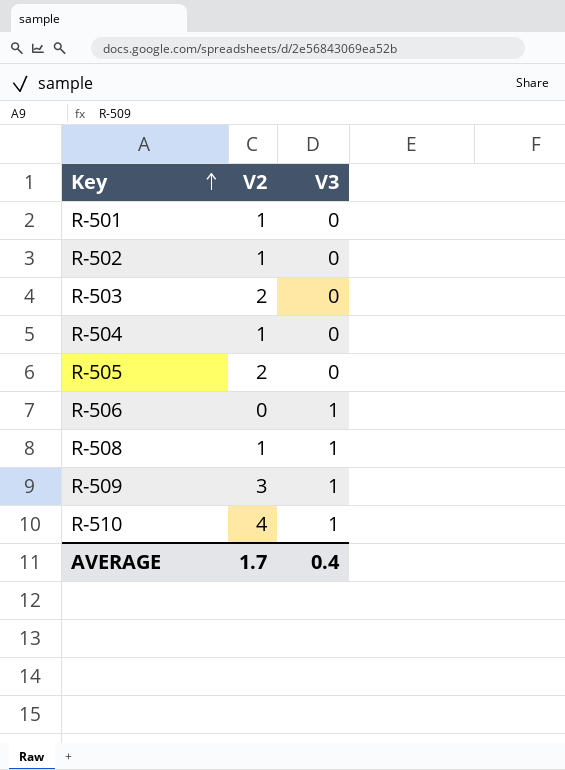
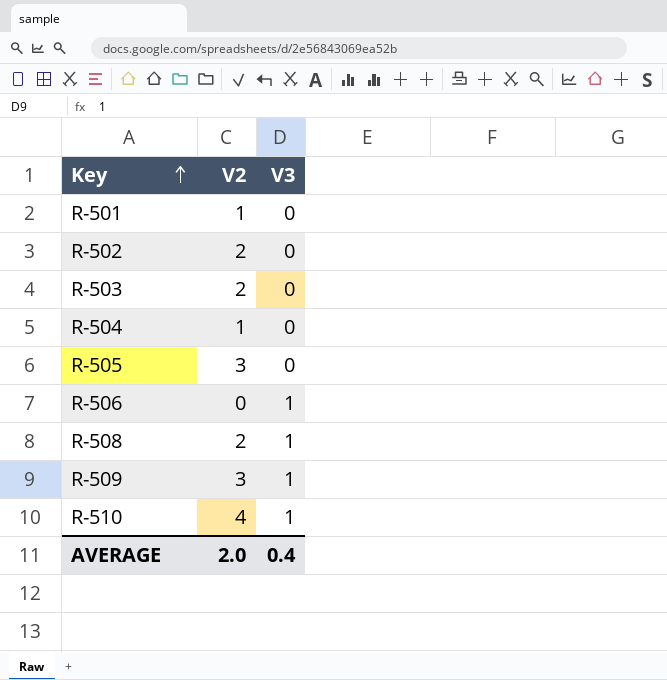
R-502 | V2: 1 -> 2
R-505 | V2: 2 -> 3
R-508 | V2: 1 -> 2
AVERAGE | V2: 1.7 -> 2.0

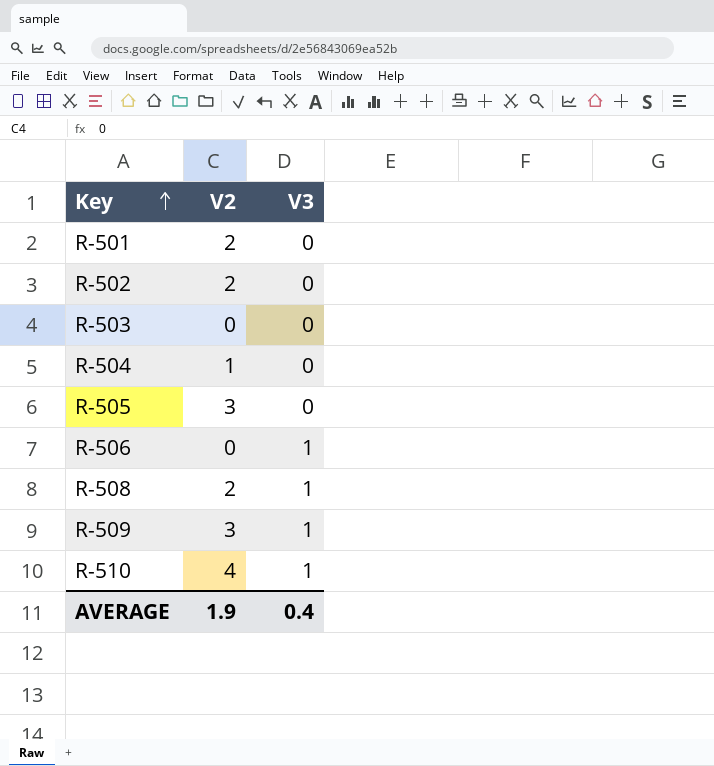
R-501 | V2: 1 -> 2
R-503 | V2: 2 -> 0
AVERAGE | V2: 2.0 -> 1.9

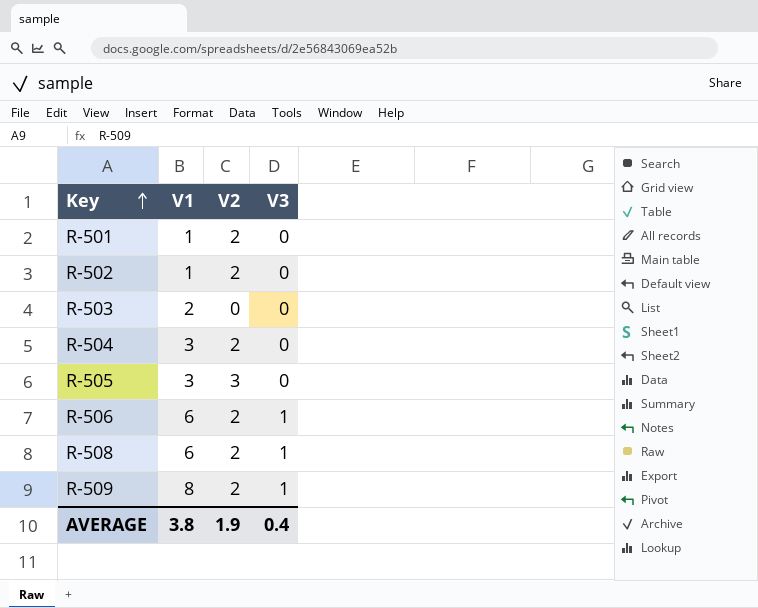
column V1 | position: none -> 2
row R-510: 4 | 1 -> none
R-504 | V2: 1 -> 2
R-506 | V2: 0 -> 2
R-509 | V2: 3 -> 2

